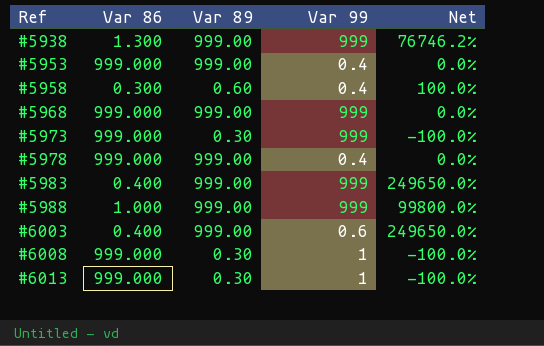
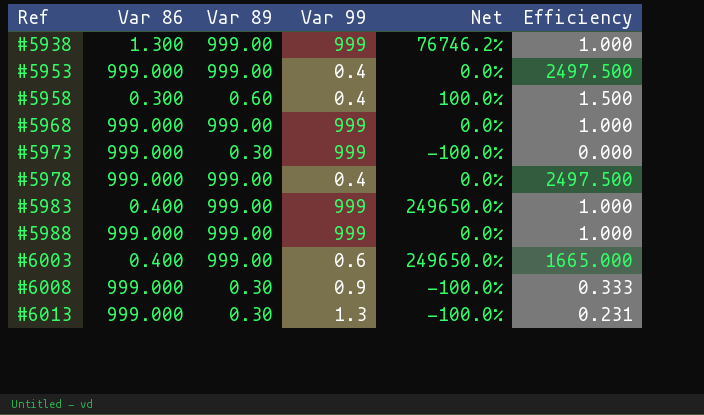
column Efficiency | formula: none -> [Var 89] / [Var 99]
#5988 | Var 86: 1.000 -> 999.000
#5988 | Net: 99800.0% -> 0.0%
#6008 | Var 99: 1 -> 0.9
#6013 | Var 99: 1 -> 1.3

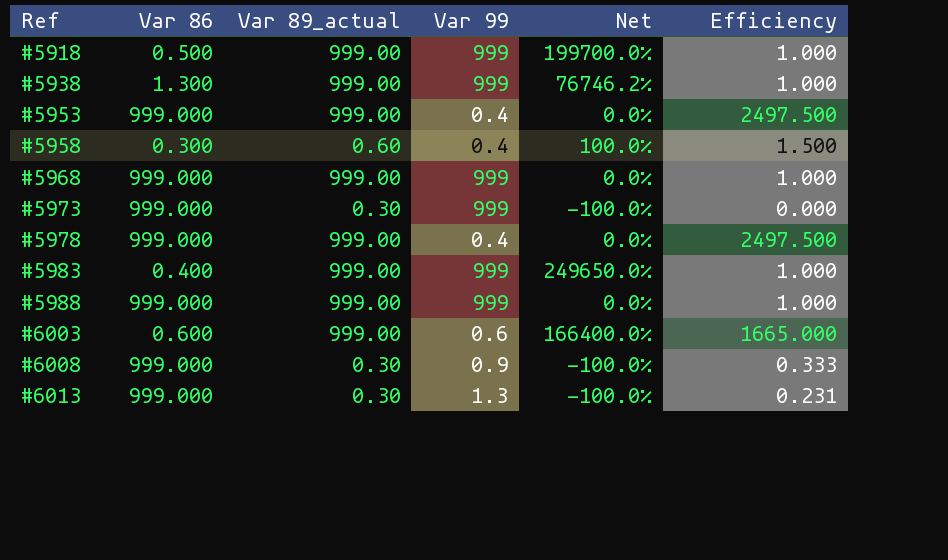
column name: Var 89 -> Var 89_actual
row #5918: none -> 0.500 | 999.00 | 999 | 199700.0% | 1.000
#6003 | Var 86: 0.400 -> 0.600
#6003 | Net: 249650.0% -> 166400.0%

